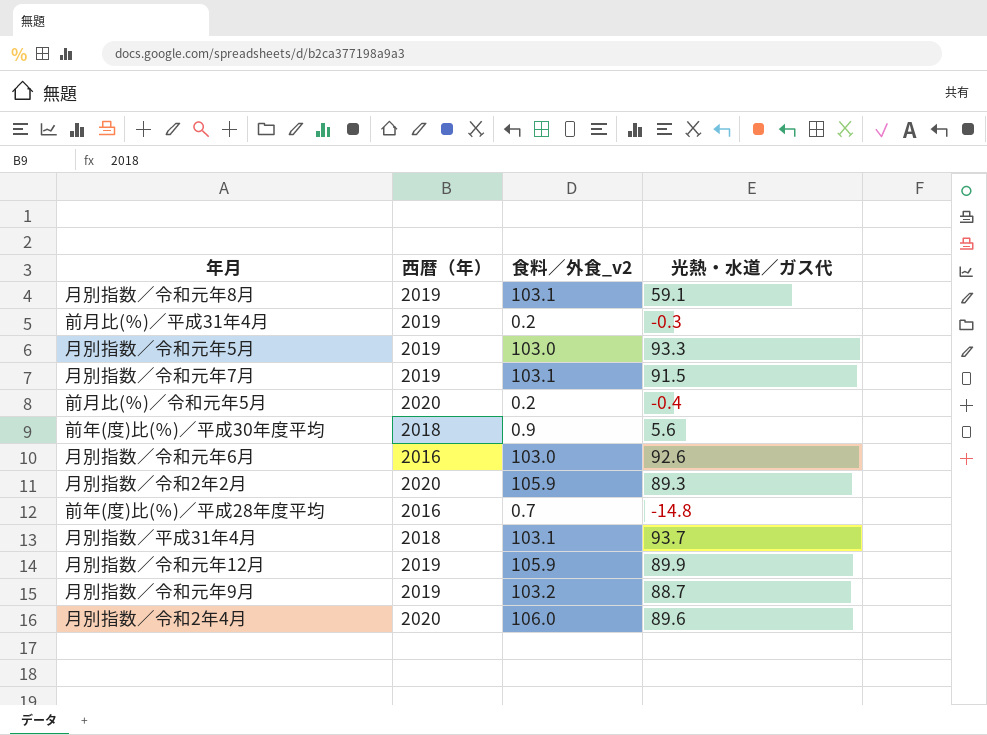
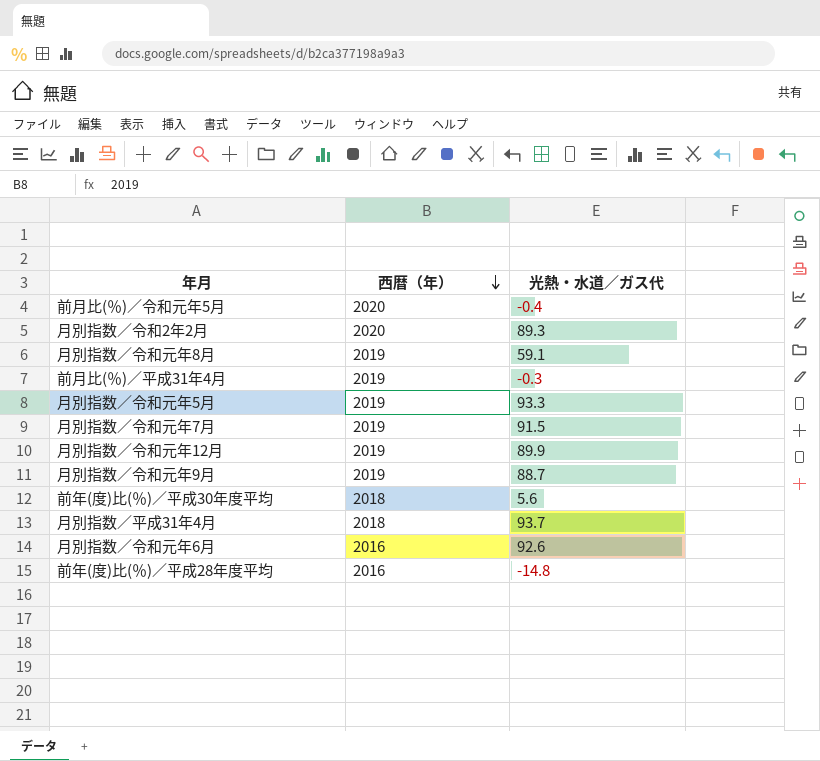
row order: none -> 西暦（年） descending
column 食料／外食_v2 | position: 3 -> none
row 月別指数／令和2年4月: 2020 | 106.0 | 89.6 -> none

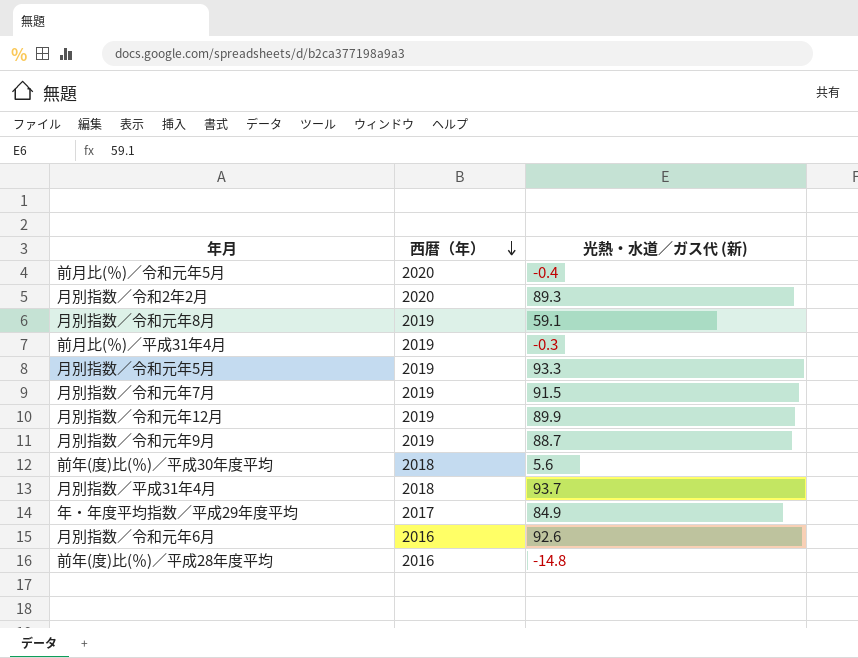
column name: 光熱・水道／ガス代 -> 光熱・水道／ガス代 (新)
row 年・年度平均指数／平成29年度平均: none -> 2017 | 84.9

